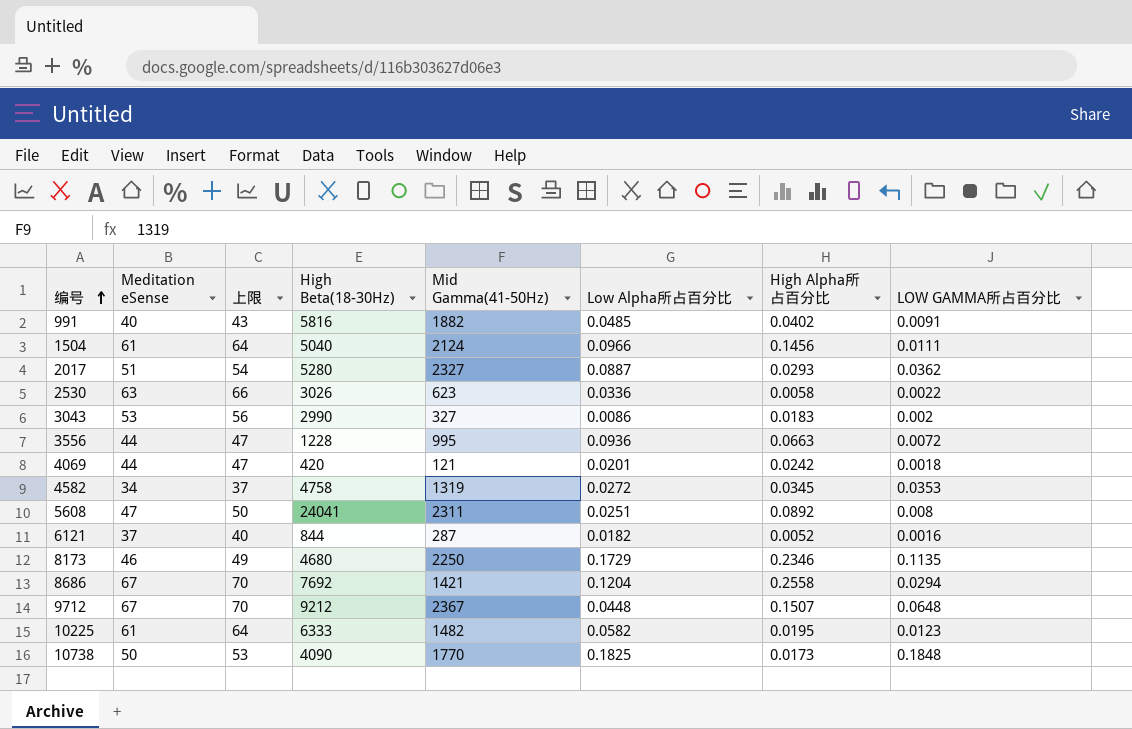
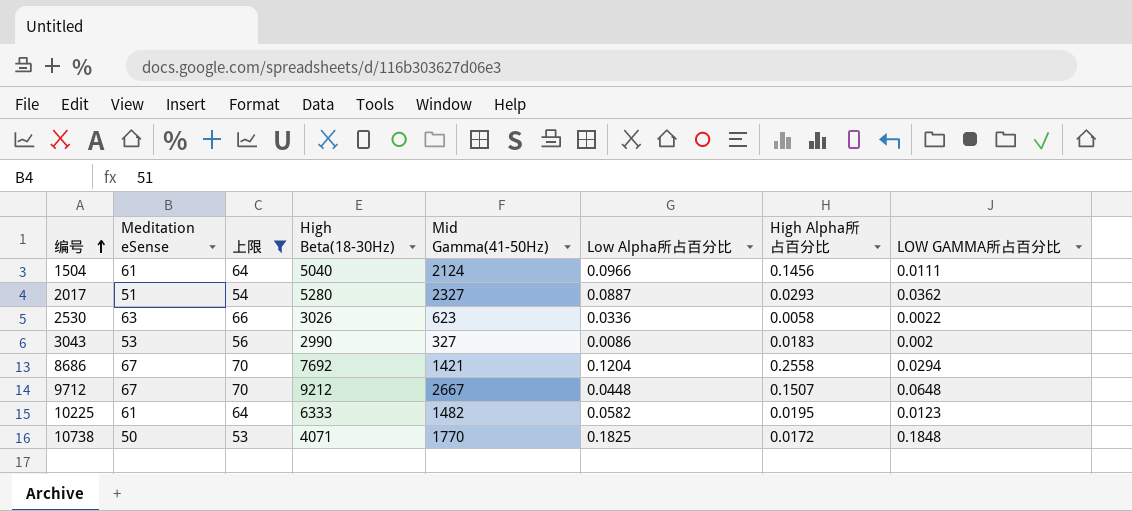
filter: none -> 上限 >= 53
9712 | Mid Gamma(41-50Hz): 2367 -> 2667
10738 | High Beta(18-30Hz): 4090 -> 4071
10738 | High Alpha所占百分比: 0.0173 -> 0.0172

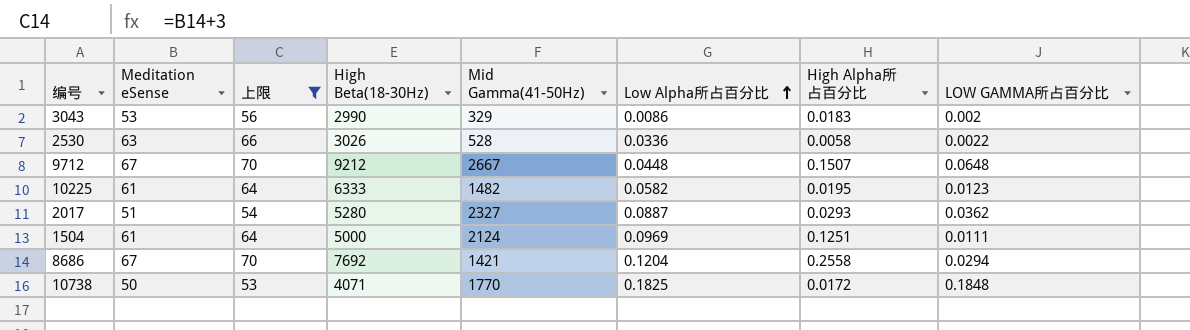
row order: 编号 ascending -> Low Alpha所占百分比 ascending
3043 | Mid Gamma(41-50Hz): 327 -> 329
2530 | Mid Gamma(41-50Hz): 623 -> 528
1504 | High Beta(18-30Hz): 5040 -> 5000
1504 | Low Alpha所占百分比: 0.0966 -> 0.0969
1504 | High Alpha所占百分比: 0.1456 -> 0.1251

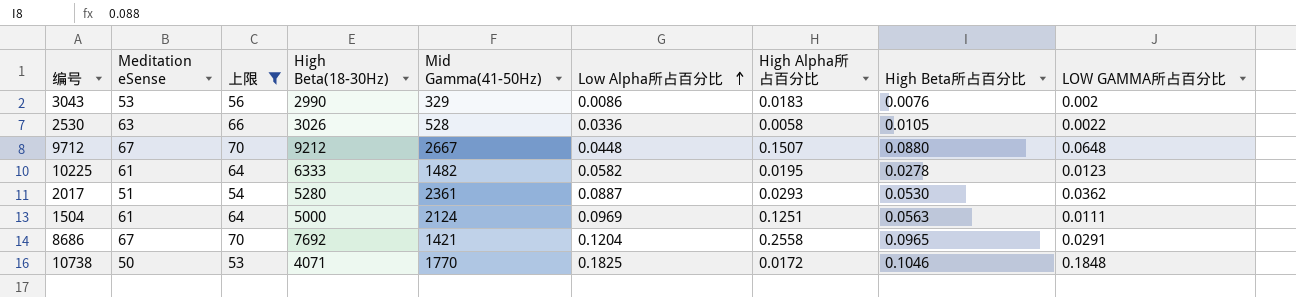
column High Beta所占百分比 | position: none -> 8
2017 | Mid Gamma(41-50Hz): 2327 -> 2361
8686 | LOW GAMMA所占百分比: 0.0294 -> 0.0291

